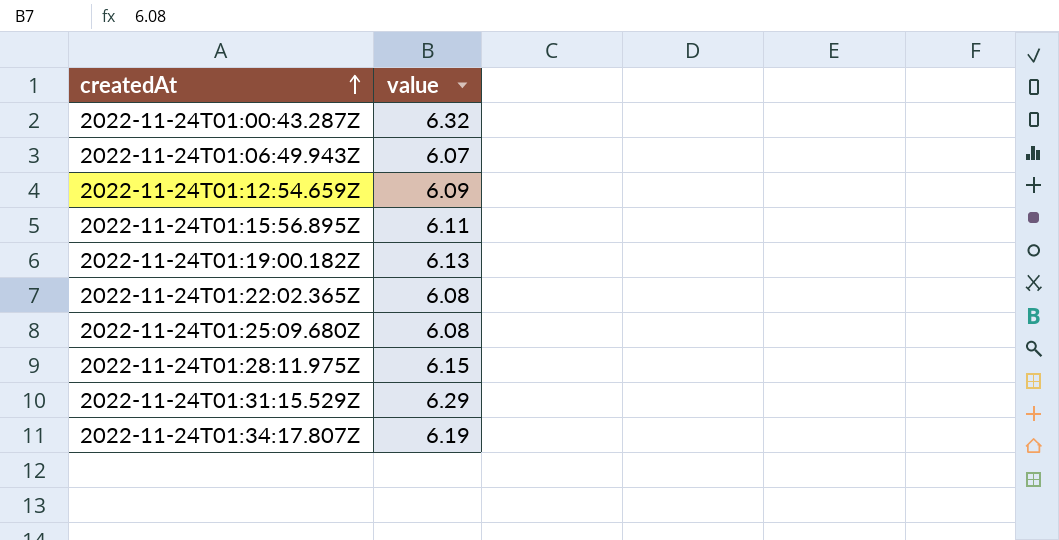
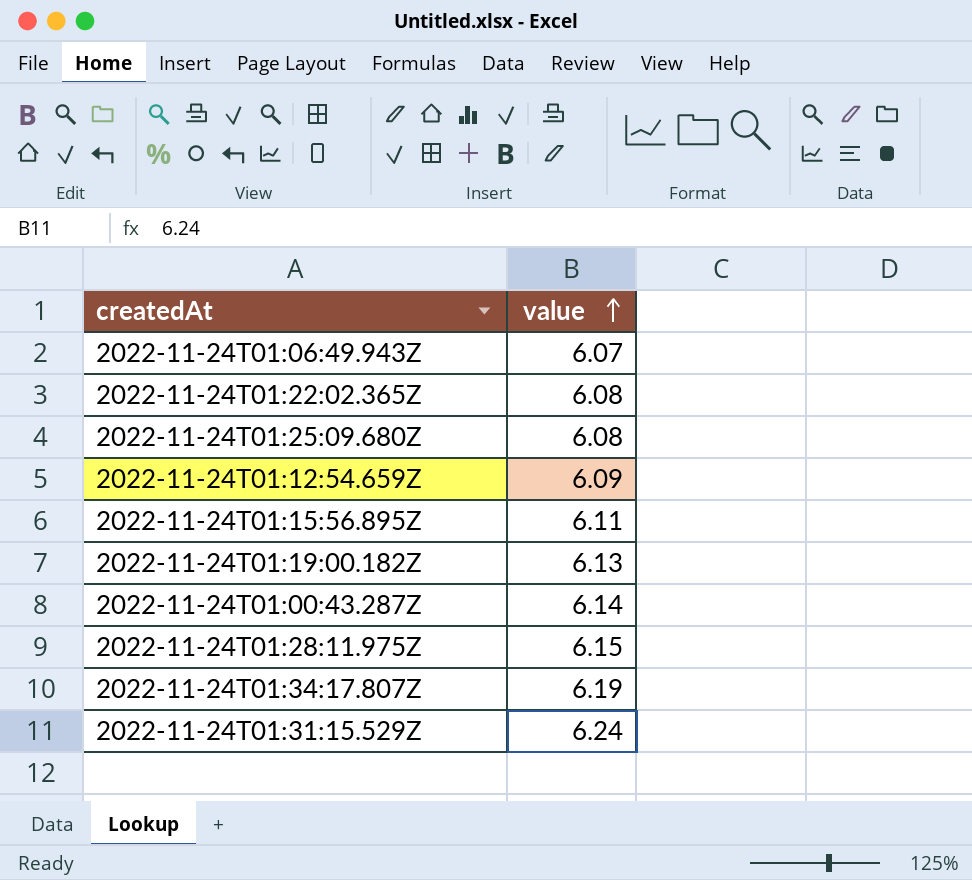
row order: createdAt ascending -> value ascending
2022-11-24T01:00:43.287Z | value: 6.32 -> 6.14
2022-11-24T01:31:15.529Z | value: 6.29 -> 6.24

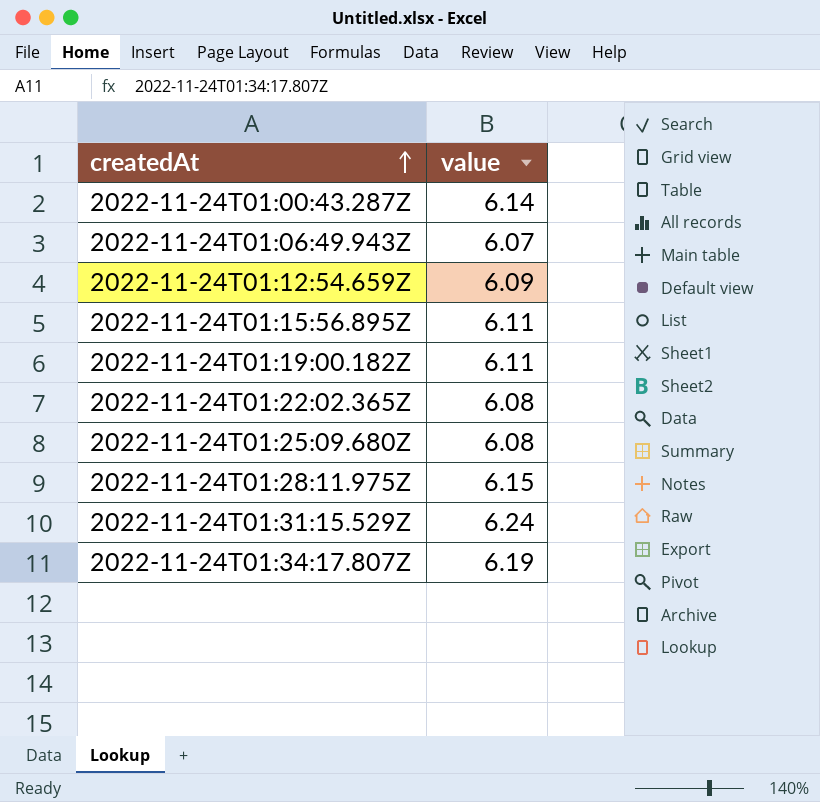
row order: value ascending -> createdAt ascending
2022-11-24T01:19:00.182Z | value: 6.13 -> 6.11

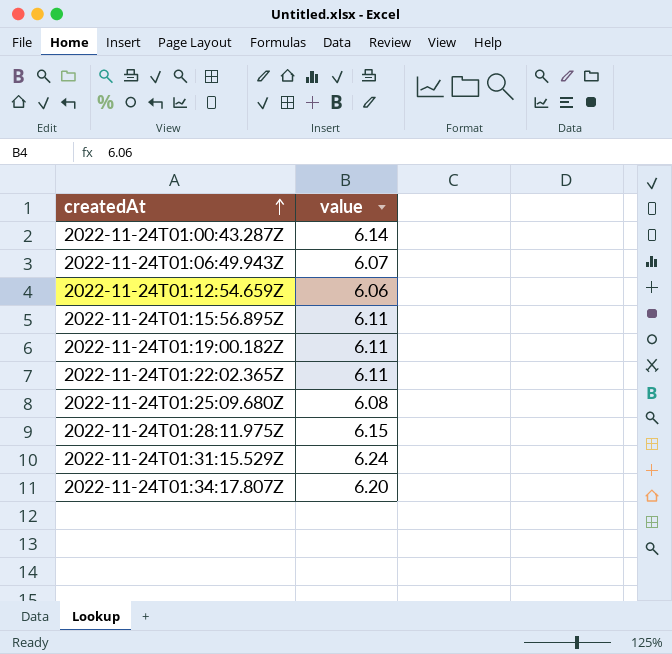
2022-11-24T01:12:54.659Z | value: 6.09 -> 6.06
2022-11-24T01:22:02.365Z | value: 6.08 -> 6.11
2022-11-24T01:34:17.807Z | value: 6.19 -> 6.20

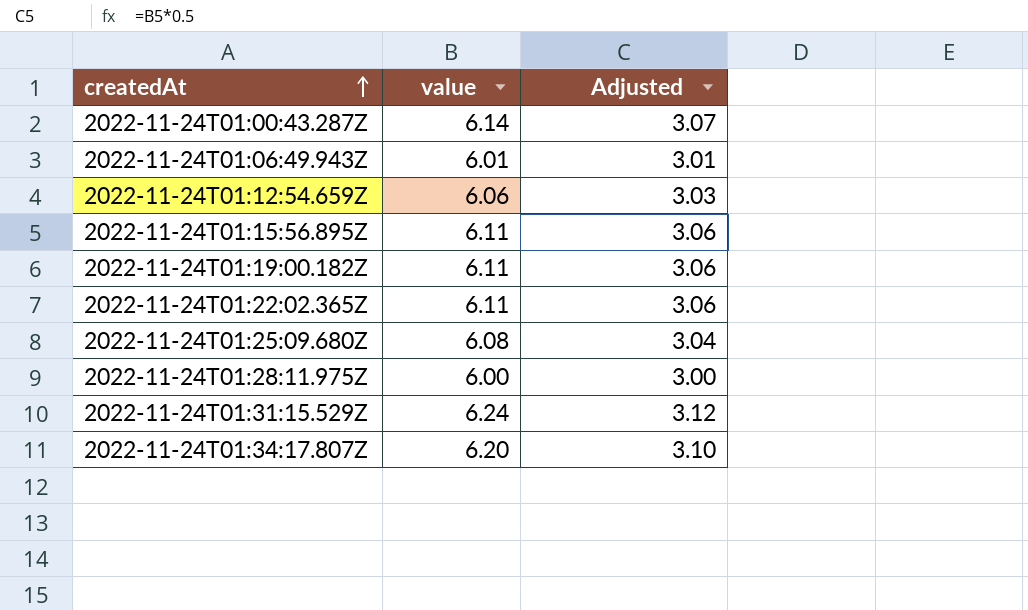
column Adjusted | formula: none -> [value] * 0.5
2022-11-24T01:06:49.943Z | value: 6.07 -> 6.01
2022-11-24T01:28:11.975Z | value: 6.15 -> 6.00

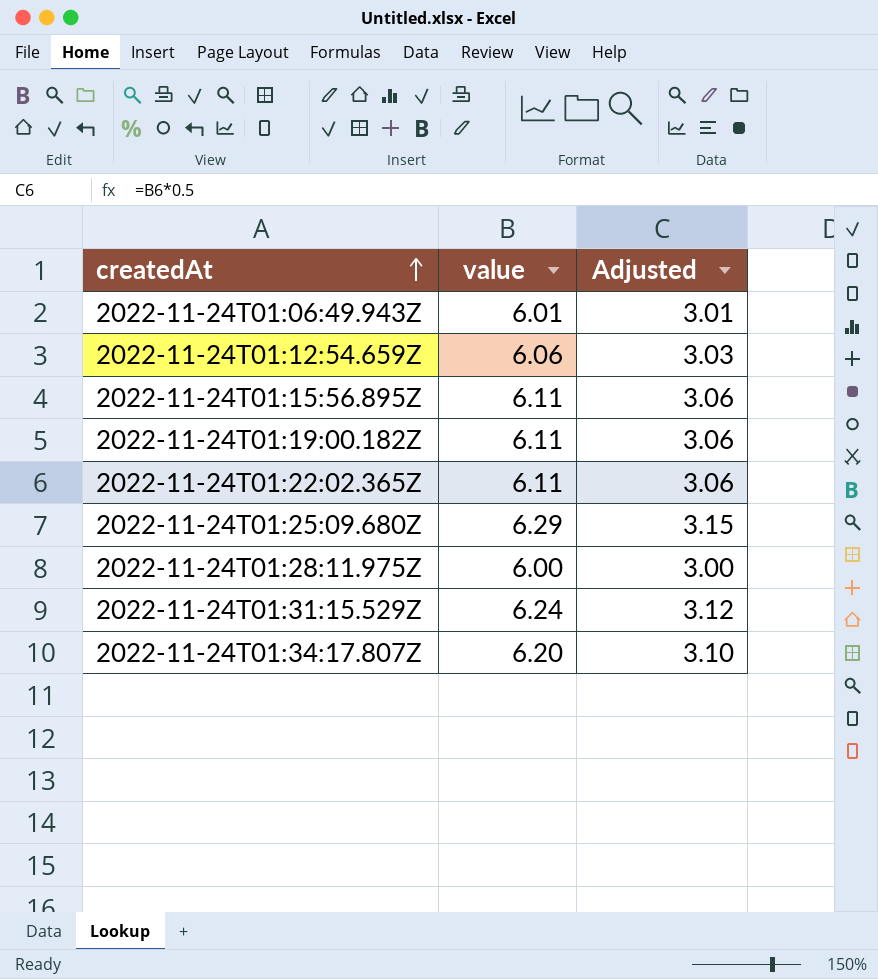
row 2022-11-24T01:00:43.287Z: 6.14 | 3.07 -> none
2022-11-24T01:25:09.680Z | value: 6.08 -> 6.29
2022-11-24T01:25:09.680Z | Adjusted: 3.04 -> 3.15

